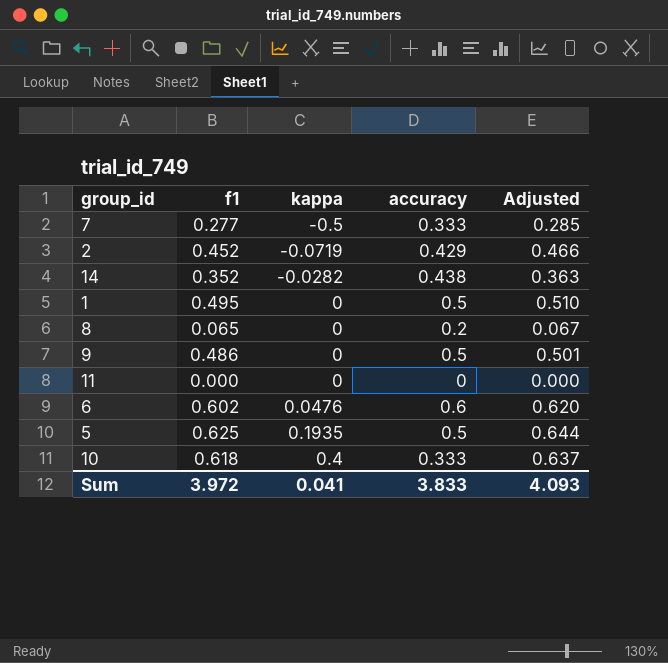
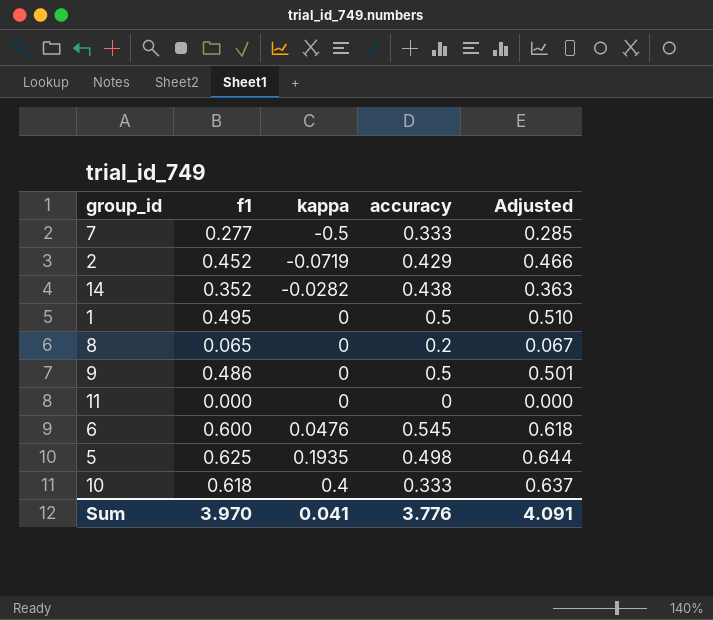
6 | f1: 0.602 -> 0.600
6 | accuracy: 0.6 -> 0.545
6 | Adjusted: 0.620 -> 0.618
5 | accuracy: 0.5 -> 0.498
Sum | f1: 3.972 -> 3.970
Sum | accuracy: 3.833 -> 3.776
Sum | Adjusted: 4.093 -> 4.091

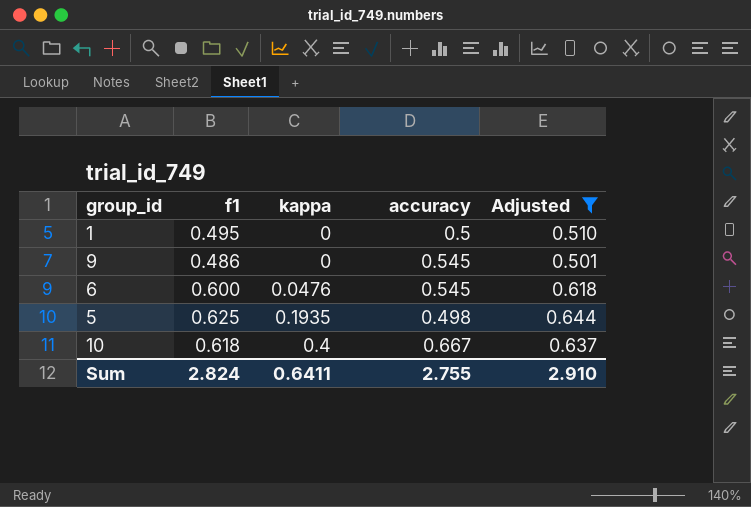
filter: none -> Adjusted >= 0.501
9 | accuracy: 0.5 -> 0.545
10 | accuracy: 0.333 -> 0.667
Sum | f1: 3.970 -> 2.824
Sum | kappa: 0.041 -> 0.6411
Sum | accuracy: 3.776 -> 2.755
Sum | Adjusted: 4.091 -> 2.910

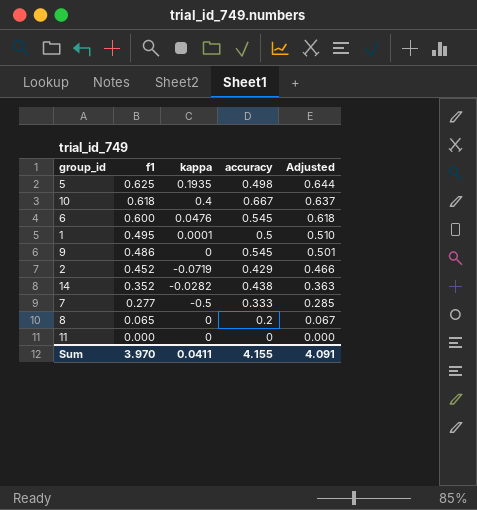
filter: Adjusted >= 0.501 -> none
row order: kappa ascending -> f1 descending
1 | kappa: 0 -> 0.0001
Sum | f1: 2.824 -> 3.970
Sum | kappa: 0.6411 -> 0.0411
Sum | accuracy: 2.755 -> 4.155
Sum | Adjusted: 2.910 -> 4.091

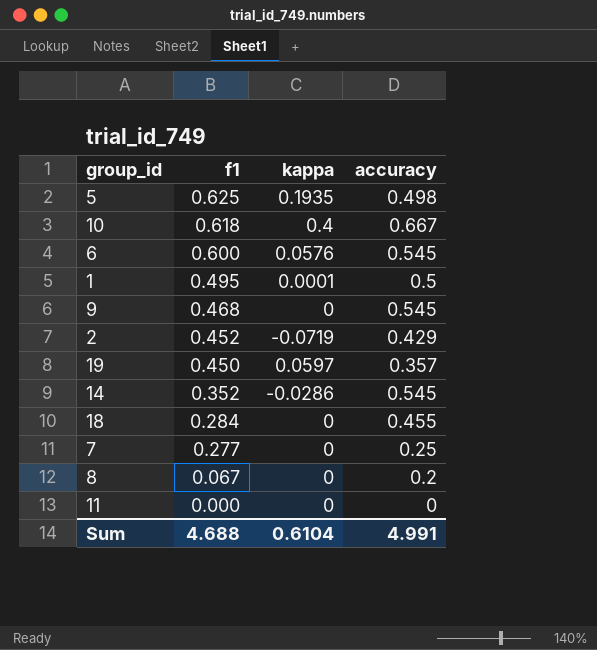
column Adjusted | formula: [f1] * 1.03 -> none
6 | kappa: 0.0476 -> 0.0576
9 | f1: 0.486 -> 0.468
row 19: none -> 0.450 | 0.0597 | 0.357
14 | kappa: -0.0282 -> -0.0286
14 | accuracy: 0.438 -> 0.545
row 18: none -> 0.284 | 0 | 0.455
7 | kappa: -0.5 -> 0
7 | accuracy: 0.333 -> 0.25
8 | f1: 0.065 -> 0.067
Sum | f1: 3.970 -> 4.688
Sum | kappa: 0.0411 -> 0.6104
Sum | accuracy: 4.155 -> 4.991

